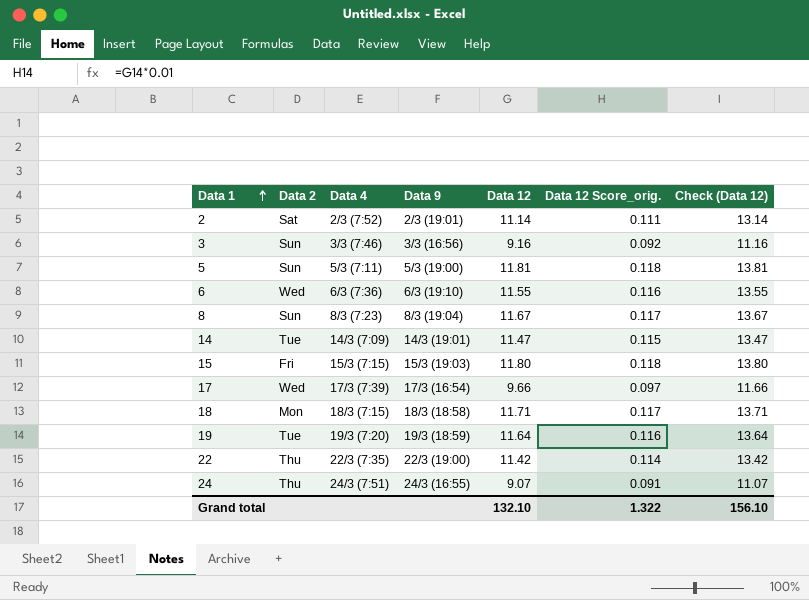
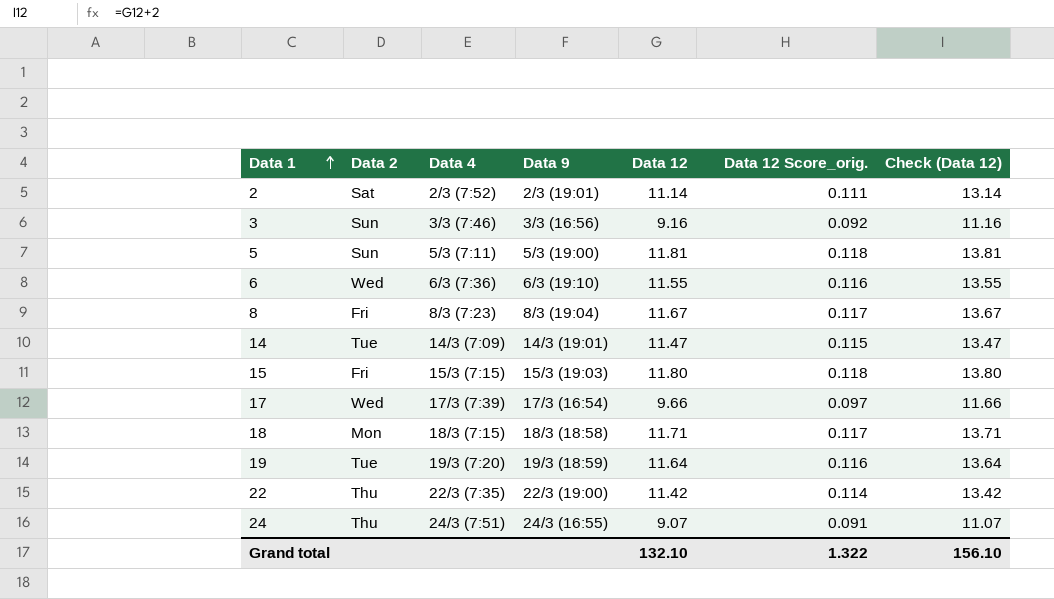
8 | Data 2: Sun -> Fri

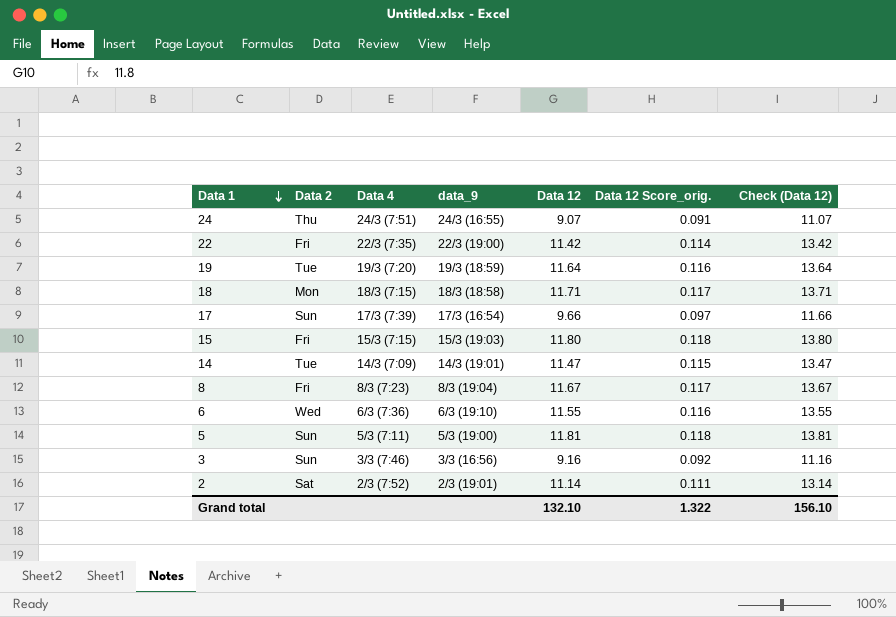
row order: Data 1 ascending -> Data 1 descending
column name: Data 9 -> data_9
22 | Data 2: Thu -> Fri
17 | Data 2: Wed -> Sun

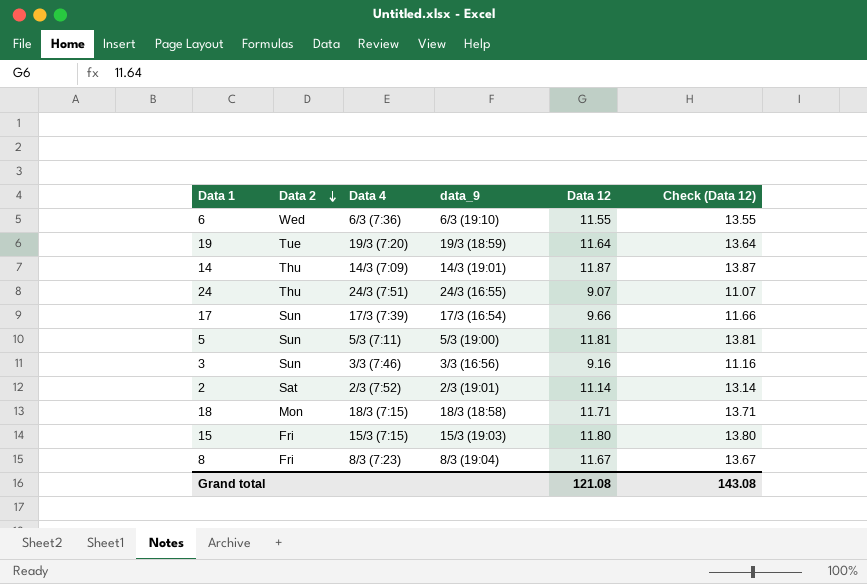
row order: Data 1 descending -> Data 2 descending
column Data 12 Score_orig. | formula: [Data 12] * 0.01 -> none
row 22: Fri | 22/3 (7:35) | 22/3 (19:00) | 11.42 | 0.114 | 13.42 -> none
14 | Data 2: Tue -> Thu
14 | Data 12: 11.47 -> 11.87
14 | Check (Data 12): 13.47 -> 13.87
Grand total | Data 12: 132.10 -> 121.08
Grand total | Check (Data 12): 156.10 -> 143.08

